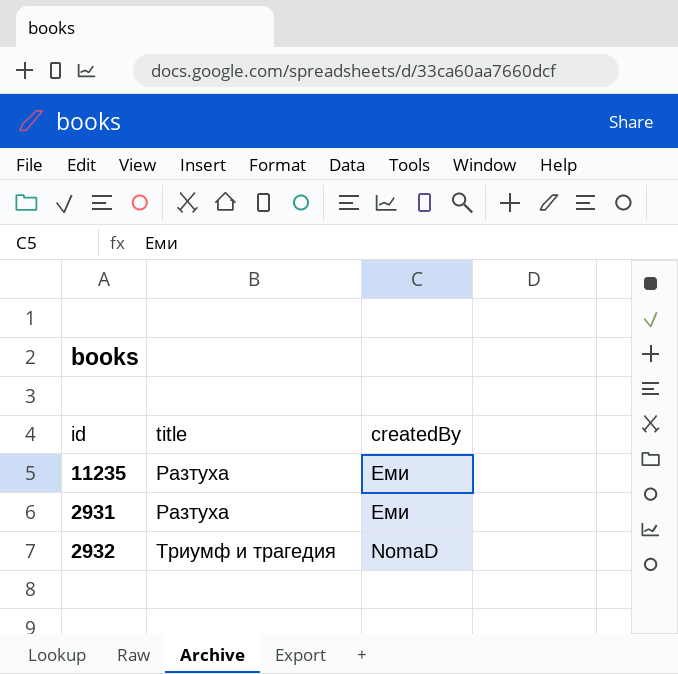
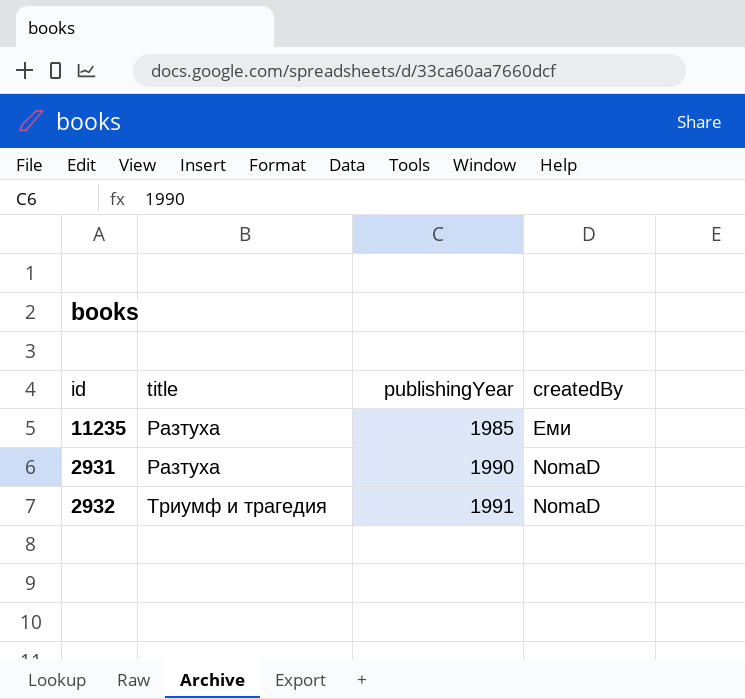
column publishingYear | position: none -> 3
2931 | createdBy: Еми -> NomaD

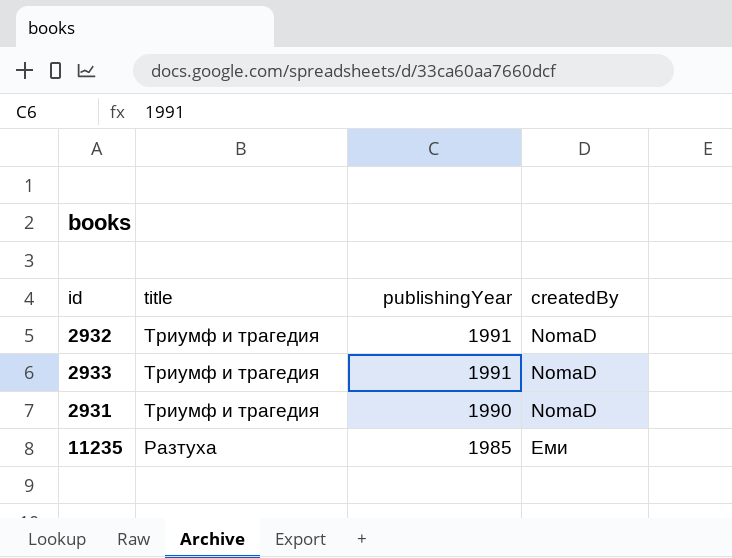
row order: title ascending -> title descending
row 2933: none -> Триумф и трагедия | 1991 | NomaD
2931 | title: Разтуха -> Триумф и трагедия

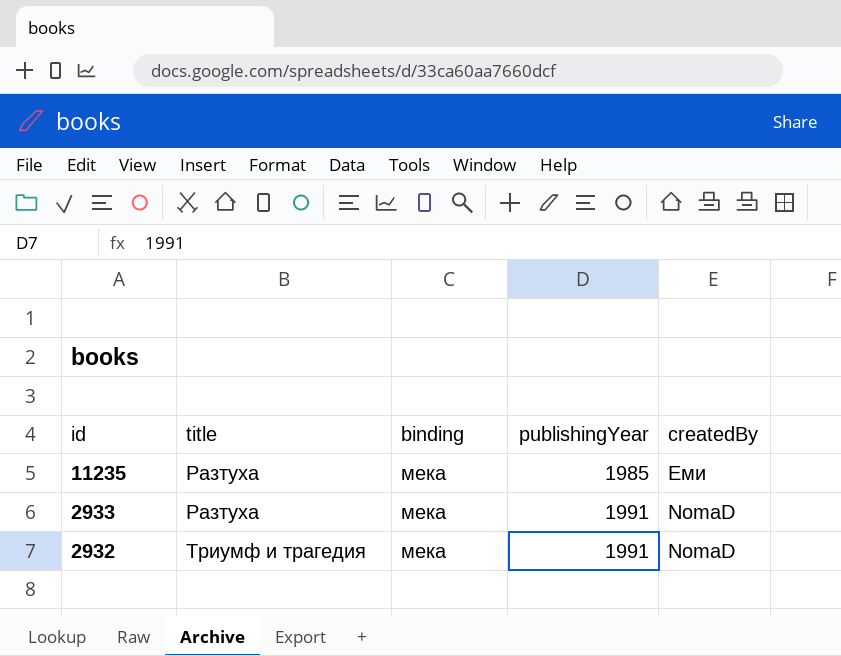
row order: title descending -> id descending
column binding | position: none -> 3
row 2931: Триумф и трагедия | 1990 | NomaD -> none
2933 | title: Триумф и трагедия -> Разтуха

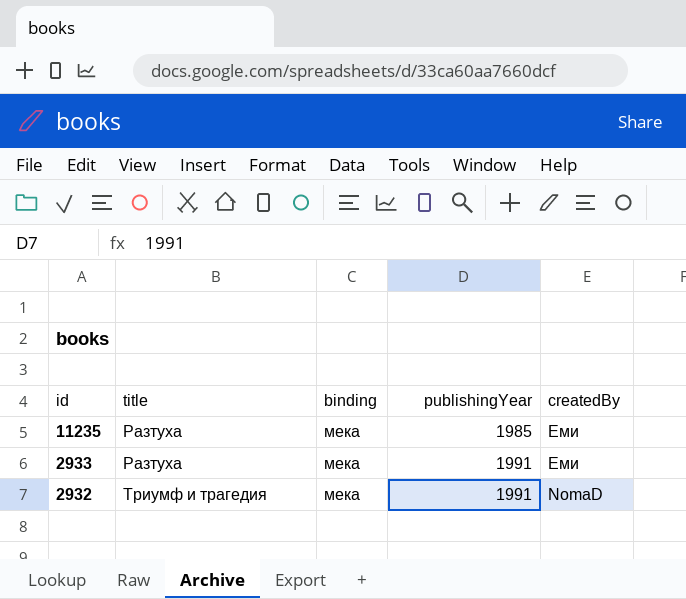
2933 | createdBy: NomaD -> Еми

